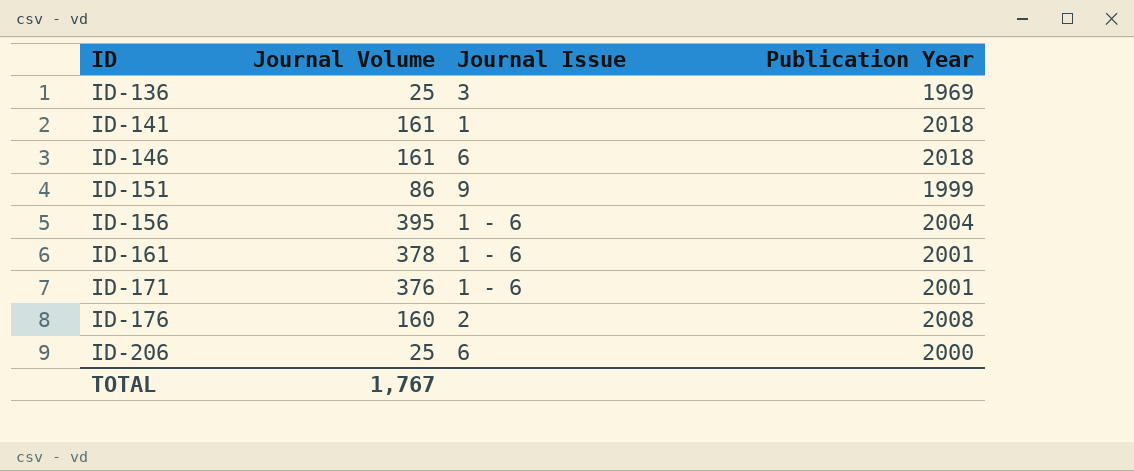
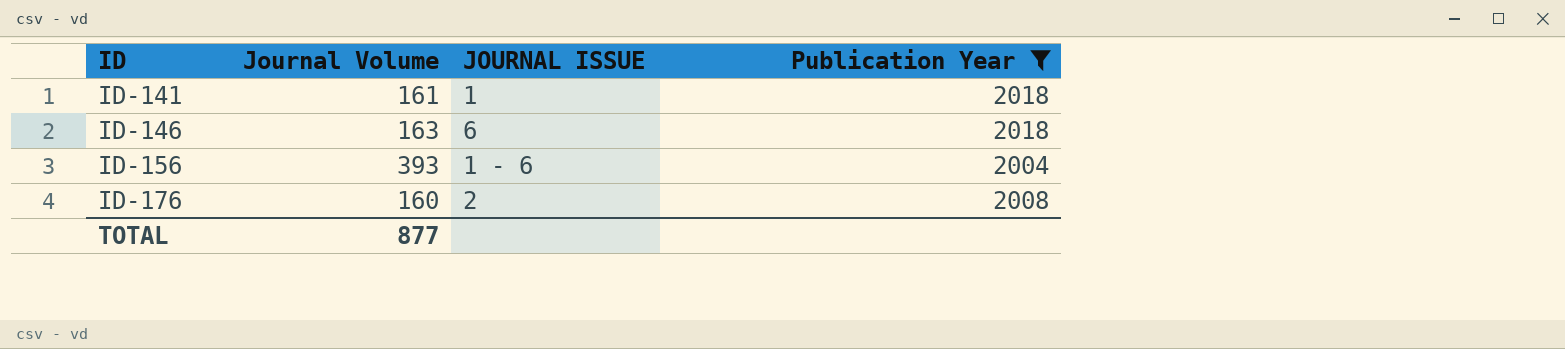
filter: none -> Publication Year >= 2004
column name: Journal Issue -> JOURNAL ISSUE
ID-146 | Journal Volume: 161 -> 163
ID-156 | Journal Volume: 395 -> 393
TOTAL | Journal Volume: 1,767 -> 877

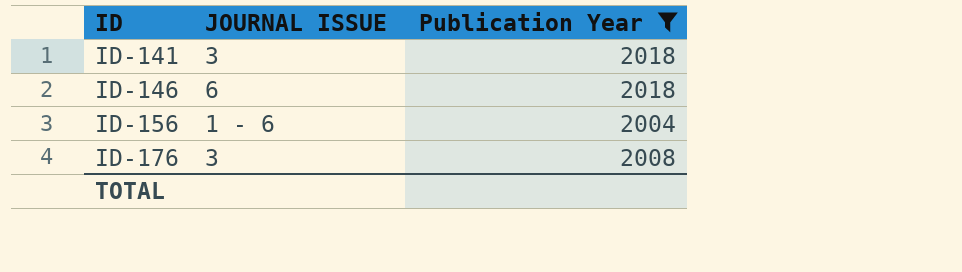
column Journal Volume | position: 2 -> none
ID-141 | JOURNAL ISSUE: 1 -> 3
ID-176 | JOURNAL ISSUE: 2 -> 3

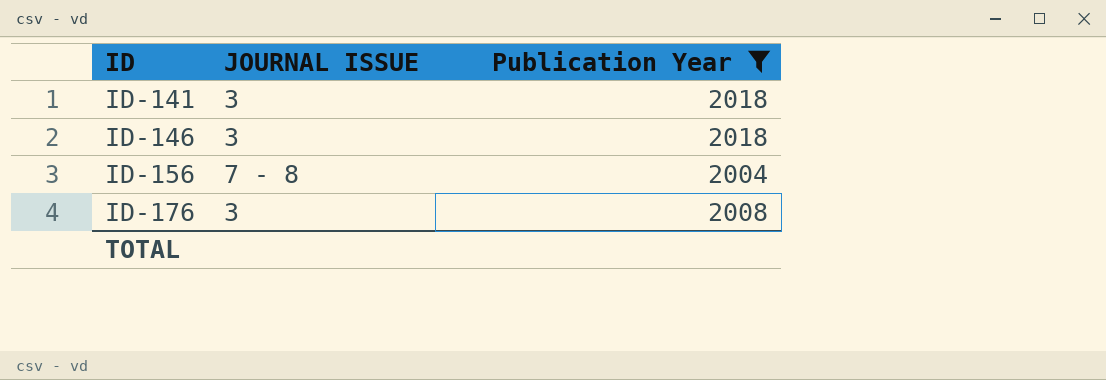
ID-146 | JOURNAL ISSUE: 6 -> 3
ID-156 | JOURNAL ISSUE: 1 - 6 -> 7 - 8

